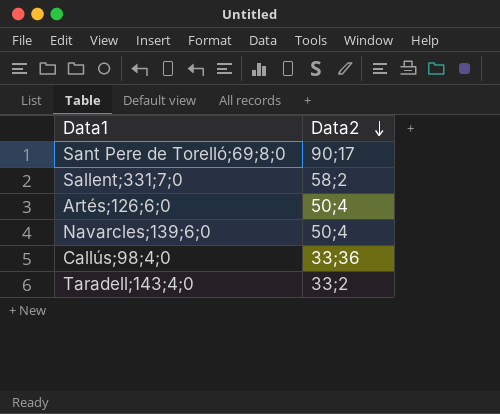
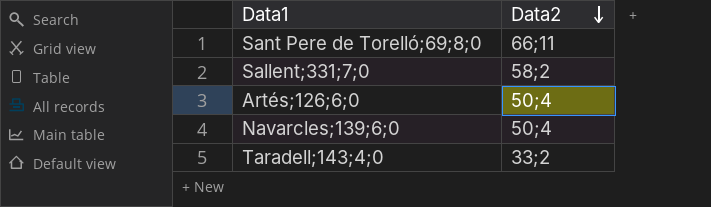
row Callús;98;4;0: 33;36 -> none
Sant Pere de Torelló;69;8;0 | Data2: 90;17 -> 66;11

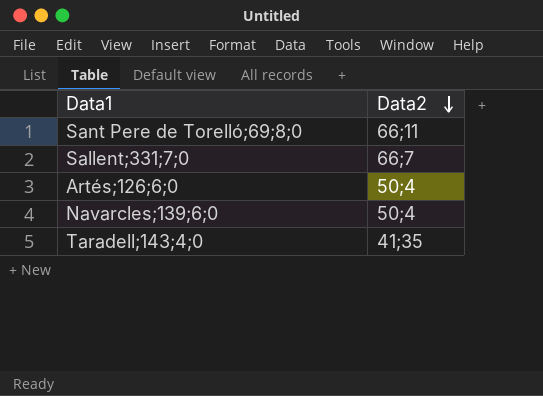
Sallent;331;7;0 | Data2: 58;2 -> 66;7
Taradell;143;4;0 | Data2: 33;2 -> 41;35

